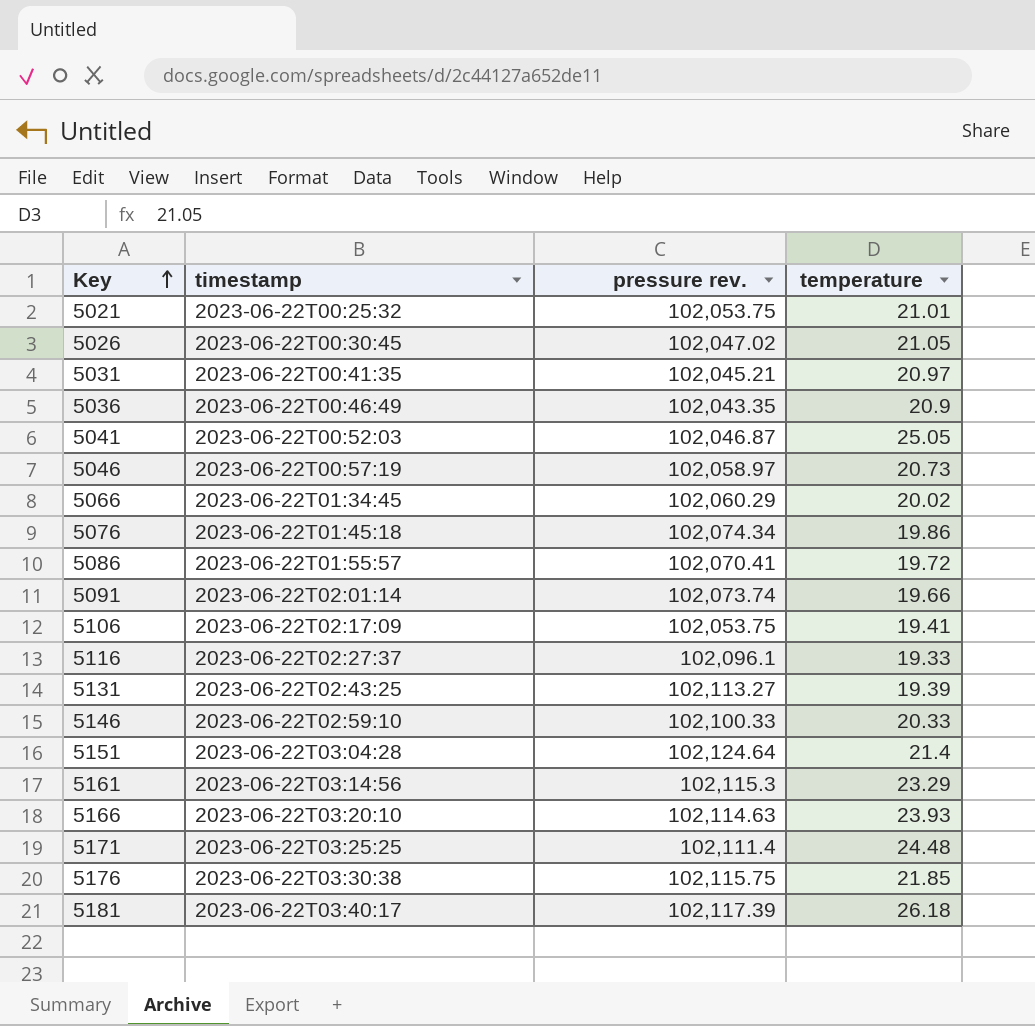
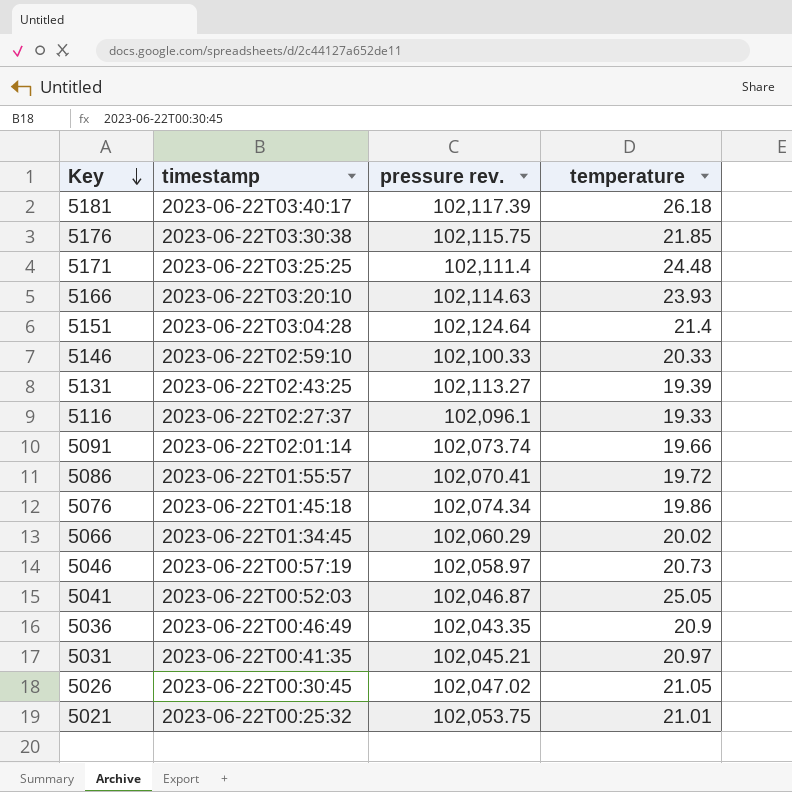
row order: Key ascending -> Key descending
row 5106: 2023-06-22T02:17:09 | 102,053.75 | 19.41 -> none
row 5161: 2023-06-22T03:14:56 | 102,115.3 | 23.29 -> none

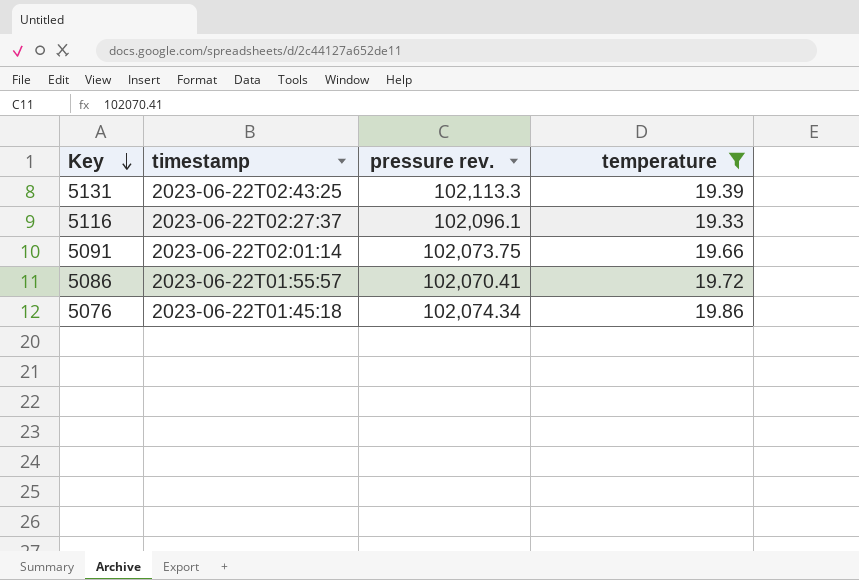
filter: none -> temperature <= 19.86
5131 | pressure rev.: 102,113.27 -> 102,113.3
5091 | pressure rev.: 102,073.74 -> 102,073.75

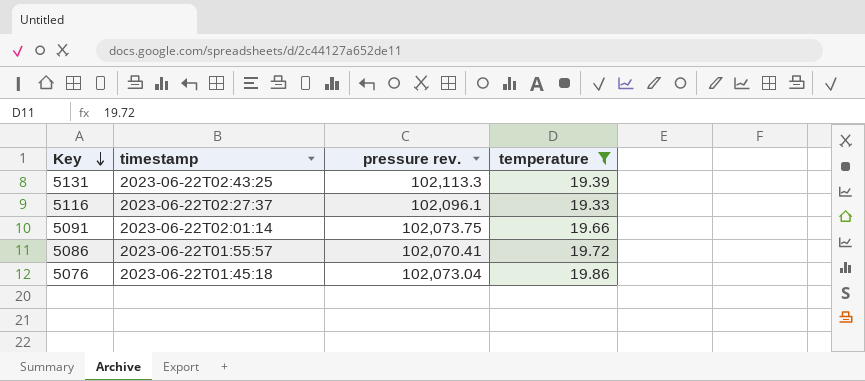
5076 | pressure rev.: 102,074.34 -> 102,073.04

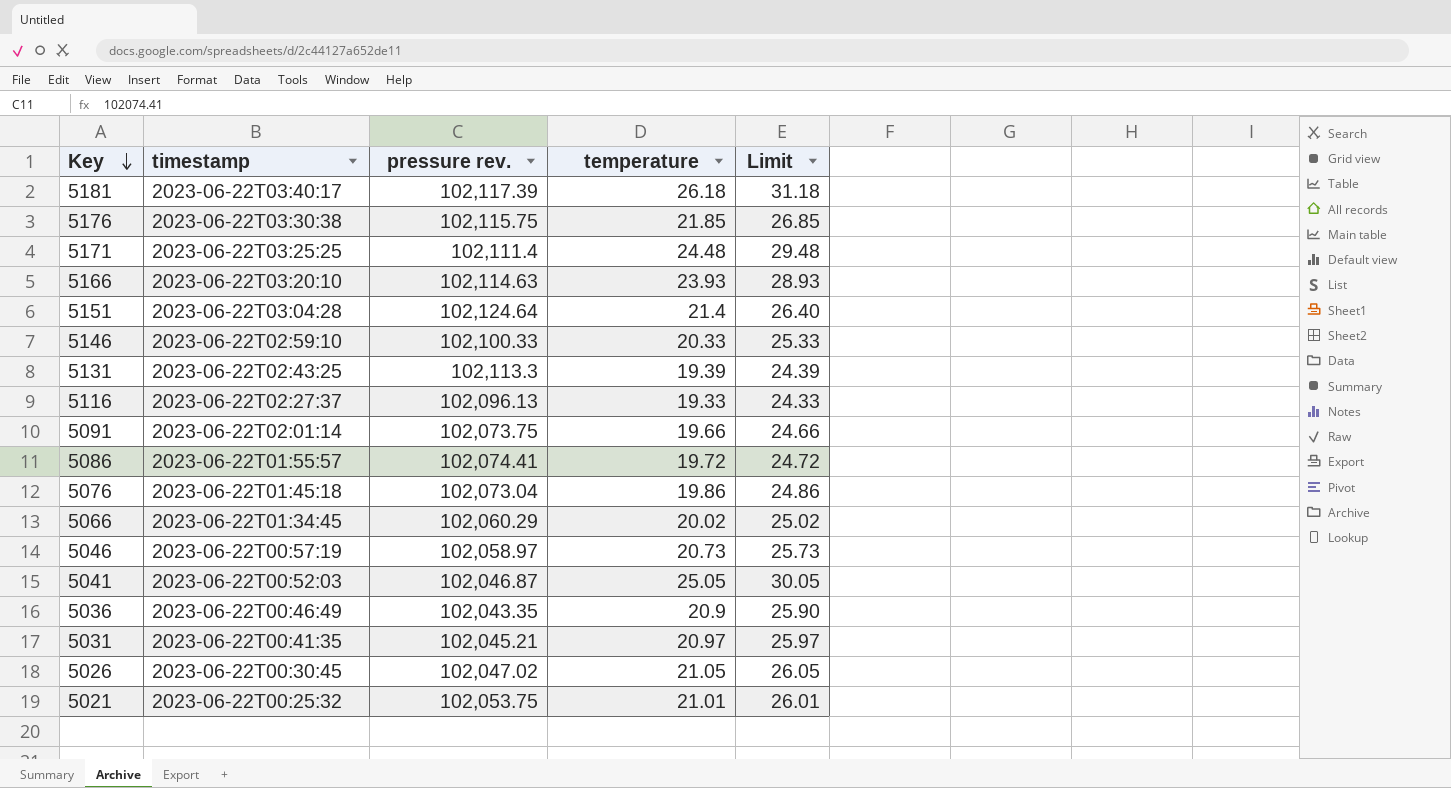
filter: temperature <= 19.86 -> none
column Limit | formula: none -> [temperature] + 5
5116 | pressure rev.: 102,096.1 -> 102,096.13
5086 | pressure rev.: 102,070.41 -> 102,074.41

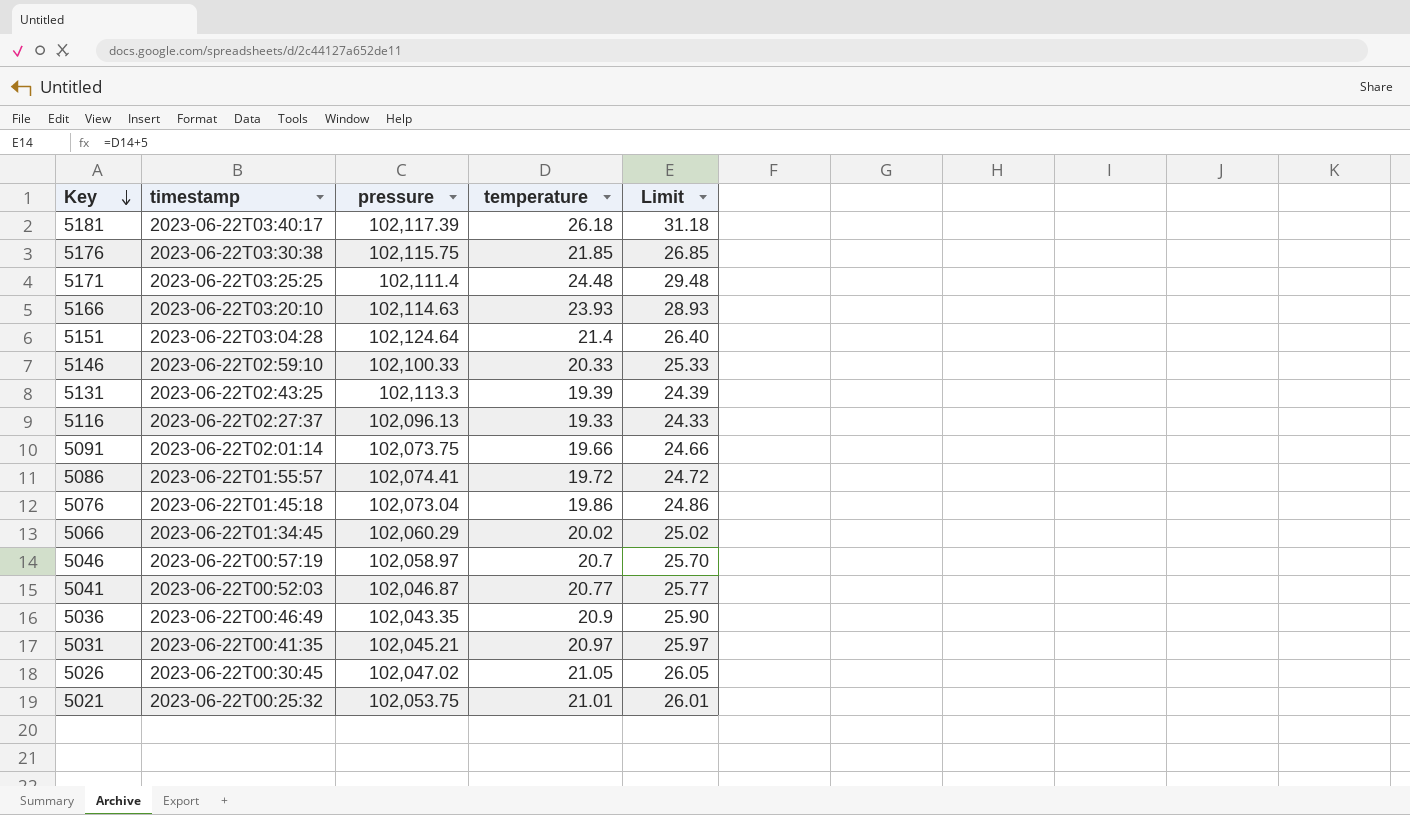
column name: pressure rev. -> pressure
5046 | temperature: 20.73 -> 20.7
5046 | Limit: 25.73 -> 25.70
5041 | temperature: 25.05 -> 20.77
5041 | Limit: 30.05 -> 25.77

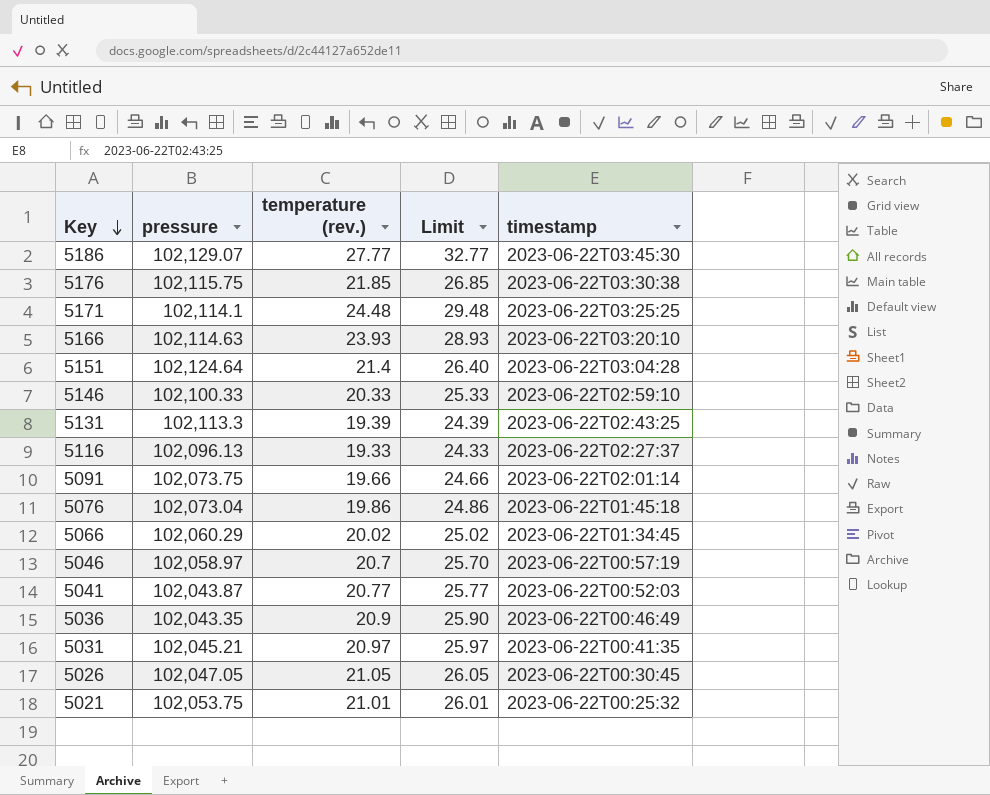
column name: temperature -> temperature (rev.)
column timestamp | position: 2 -> 5
row 5181: 2023-06-22T03:40:17 | 102,117.39 | 26.18 | 31.18 -> none
row 5086: 2023-06-22T01:55:57 | 102,074.41 | 19.72 | 24.72 -> none
row 5186: none -> 102,129.07 | 27.77 | 32.77 | 2023-06-22T03:45:30
5171 | pressure: 102,111.4 -> 102,114.1
5041 | pressure: 102,046.87 -> 102,043.87
5026 | pressure: 102,047.02 -> 102,047.05

